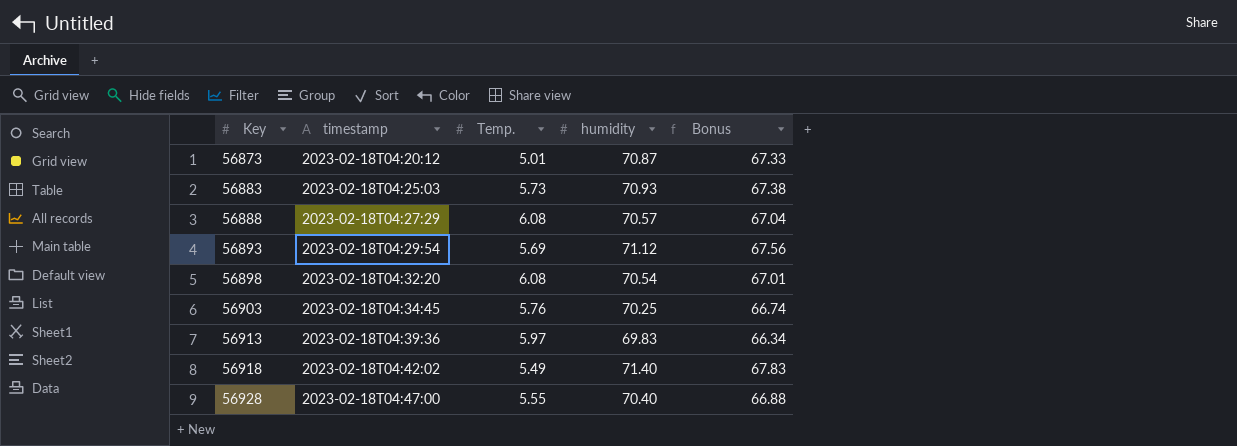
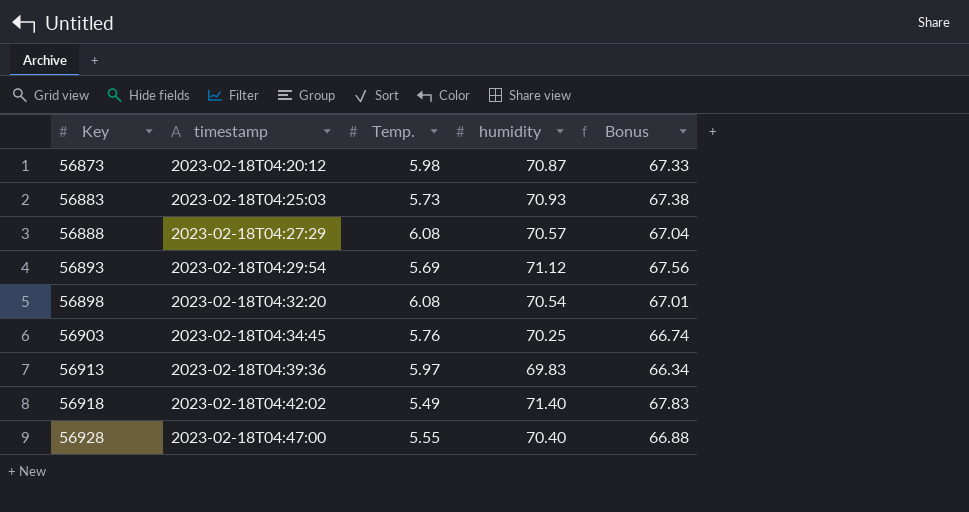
56873 | Temp.: 5.01 -> 5.98

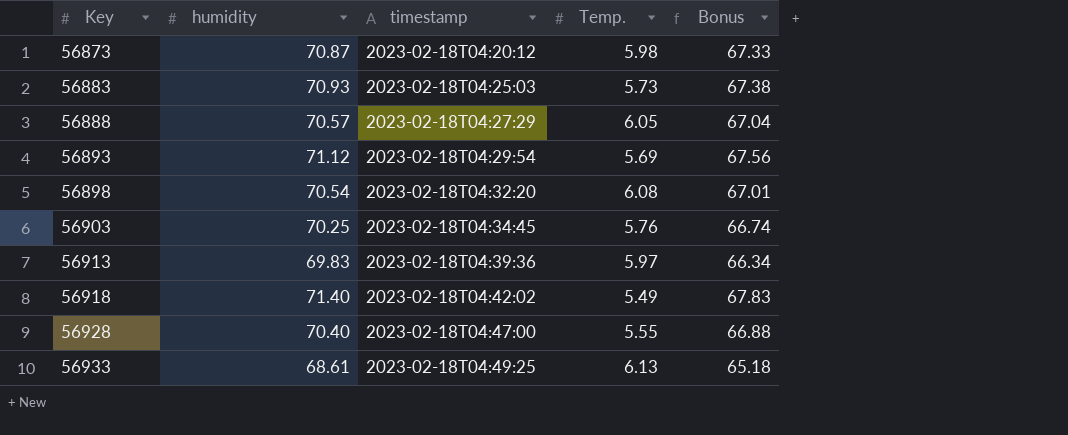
column humidity | position: 4 -> 2
56888 | Temp.: 6.08 -> 6.05
row 56933: none -> 68.61 | 2023-02-18T04:49:25 | 6.13 | 65.18

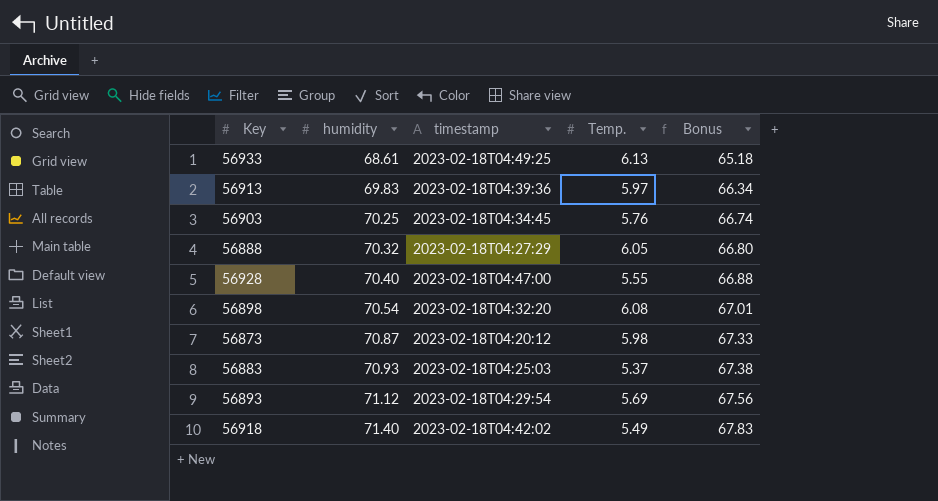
row order: Key ascending -> humidity ascending
56888 | humidity: 70.57 -> 70.32
56888 | Bonus: 67.04 -> 66.80
56883 | Temp.: 5.73 -> 5.37

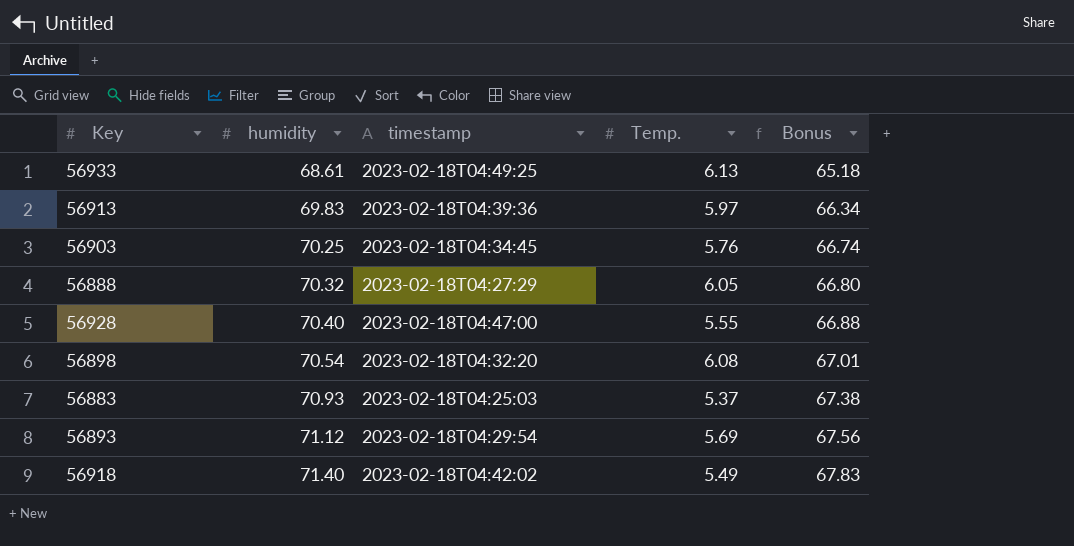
row 56873: 70.87 | 2023-02-18T04:20:12 | 5.98 | 67.33 -> none

